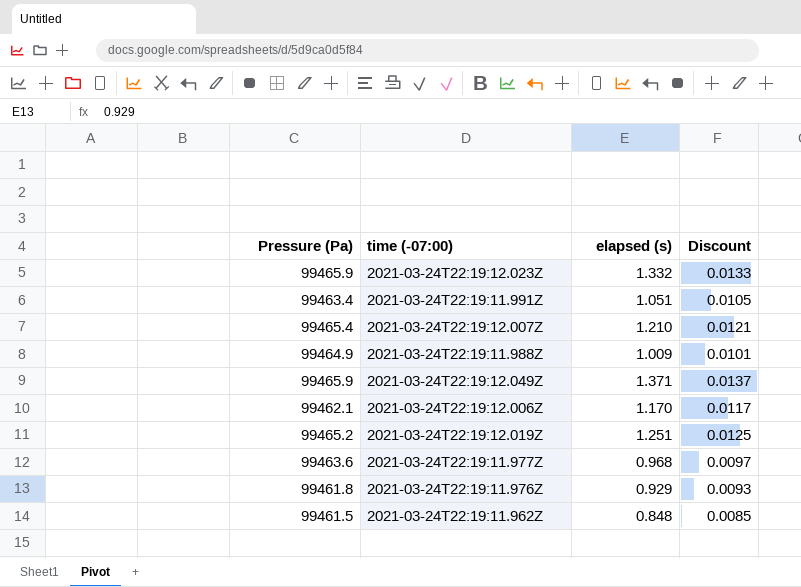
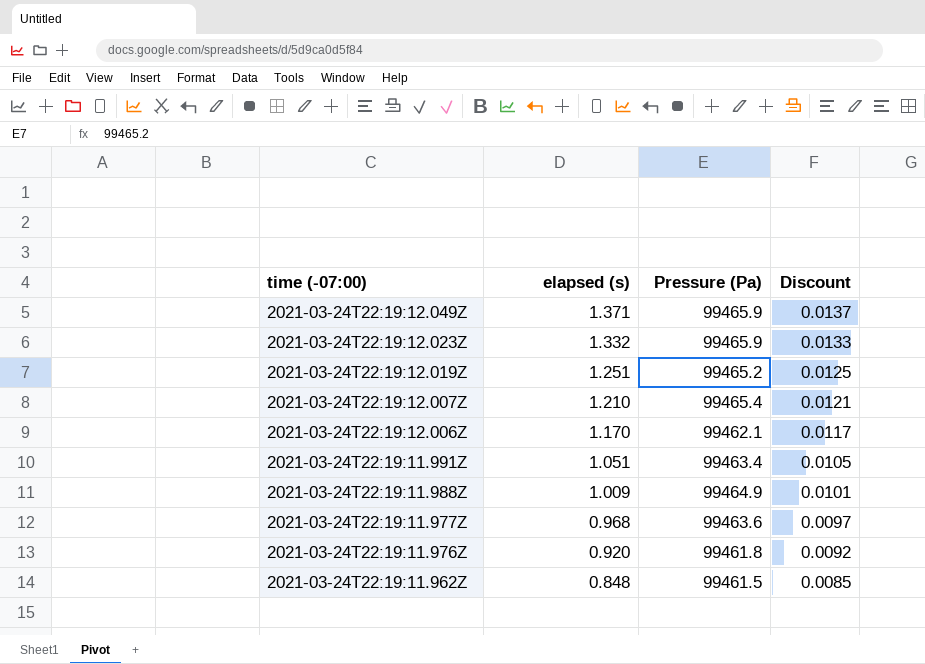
row order: none -> time (-07:00) descending
column Pressure (Pa) | position: 1 -> 3
2021-03-24T22:19:11.976Z | elapsed (s): 0.929 -> 0.920
2021-03-24T22:19:11.976Z | Discount: 0.0093 -> 0.0092

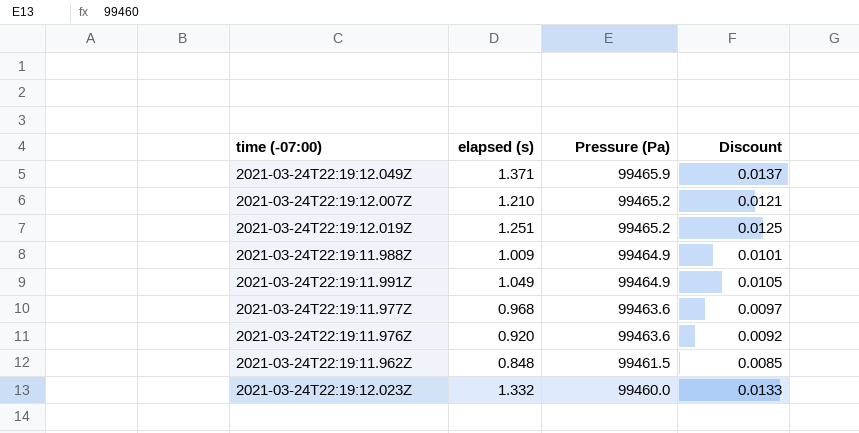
row order: time (-07:00) descending -> Pressure (Pa) descending
row 2021-03-24T22:19:12.006Z: 1.170 | 99462.1 | 0.0117 -> none
2021-03-24T22:19:12.007Z | Pressure (Pa): 99465.4 -> 99465.2
2021-03-24T22:19:11.991Z | elapsed (s): 1.051 -> 1.049
2021-03-24T22:19:11.991Z | Pressure (Pa): 99463.4 -> 99464.9
2021-03-24T22:19:11.976Z | Pressure (Pa): 99461.8 -> 99463.6
2021-03-24T22:19:12.023Z | Pressure (Pa): 99465.9 -> 99460.0

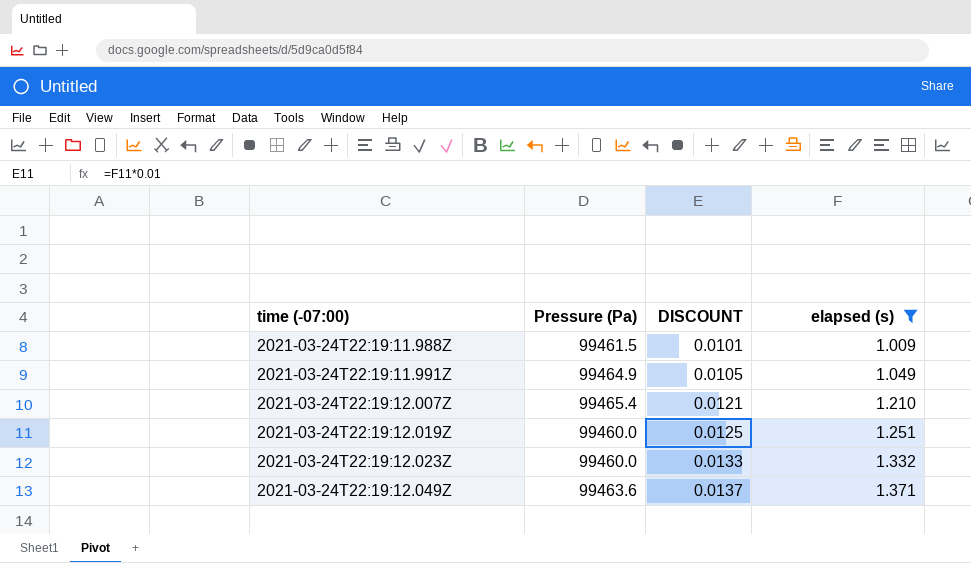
filter: none -> elapsed (s) >= 1.009
row order: Pressure (Pa) descending -> time (-07:00) ascending
column name: Discount -> DISCOUNT
column elapsed (s) | position: 2 -> 4
2021-03-24T22:19:11.988Z | Pressure (Pa): 99464.9 -> 99461.5
2021-03-24T22:19:12.007Z | Pressure (Pa): 99465.2 -> 99465.4
2021-03-24T22:19:12.019Z | Pressure (Pa): 99465.2 -> 99460.0
2021-03-24T22:19:12.049Z | Pressure (Pa): 99465.9 -> 99463.6

